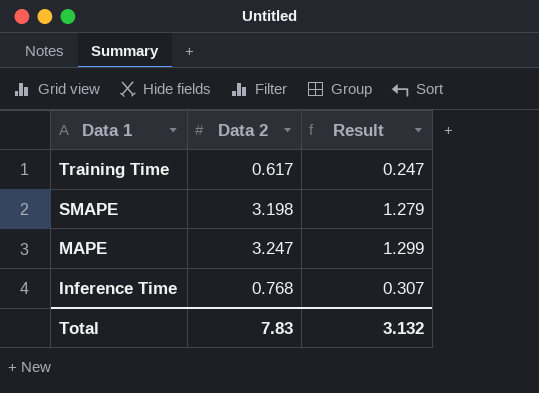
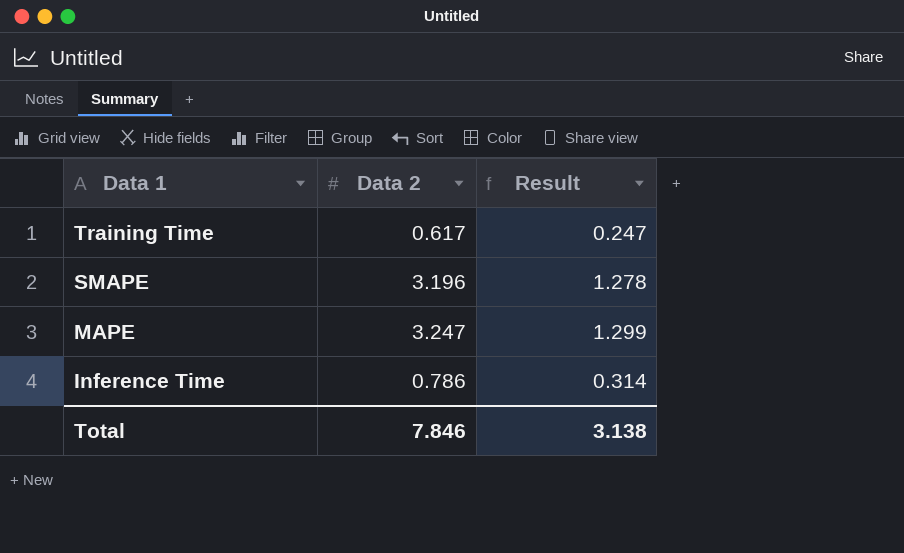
SMAPE | Data 2: 3.198 -> 3.196
SMAPE | Result: 1.279 -> 1.278
Inference Time | Data 2: 0.768 -> 0.786
Inference Time | Result: 0.307 -> 0.314
Total | Data 2: 7.83 -> 7.846
Total | Result: 3.132 -> 3.138

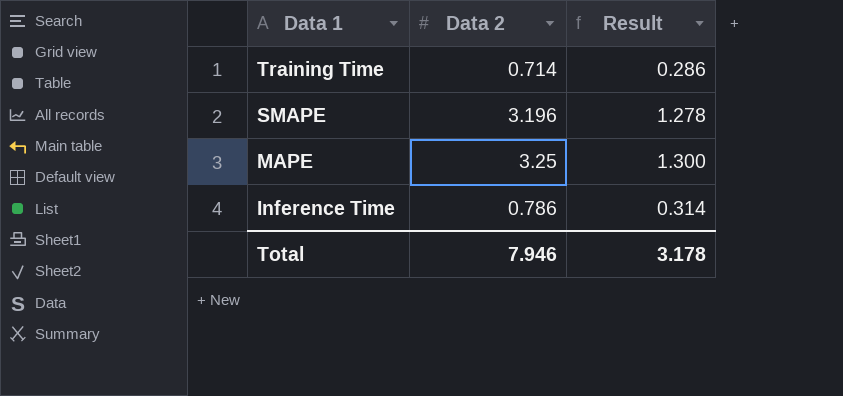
Training Time | Data 2: 0.617 -> 0.714
Training Time | Result: 0.247 -> 0.286
MAPE | Data 2: 3.247 -> 3.25
MAPE | Result: 1.299 -> 1.300
Total | Data 2: 7.846 -> 7.946
Total | Result: 3.138 -> 3.178

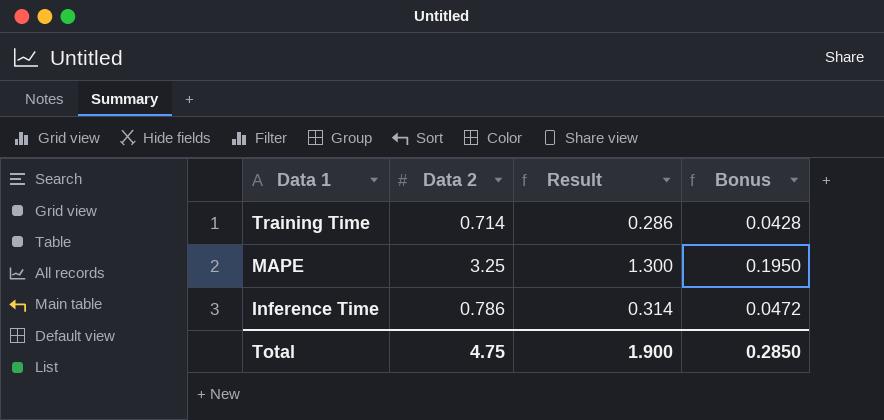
column Bonus | formula: none -> [Data 2] * 0.06
row SMAPE: 3.196 | 1.278 -> none
Total | Data 2: 7.946 -> 4.75
Total | Result: 3.178 -> 1.900

